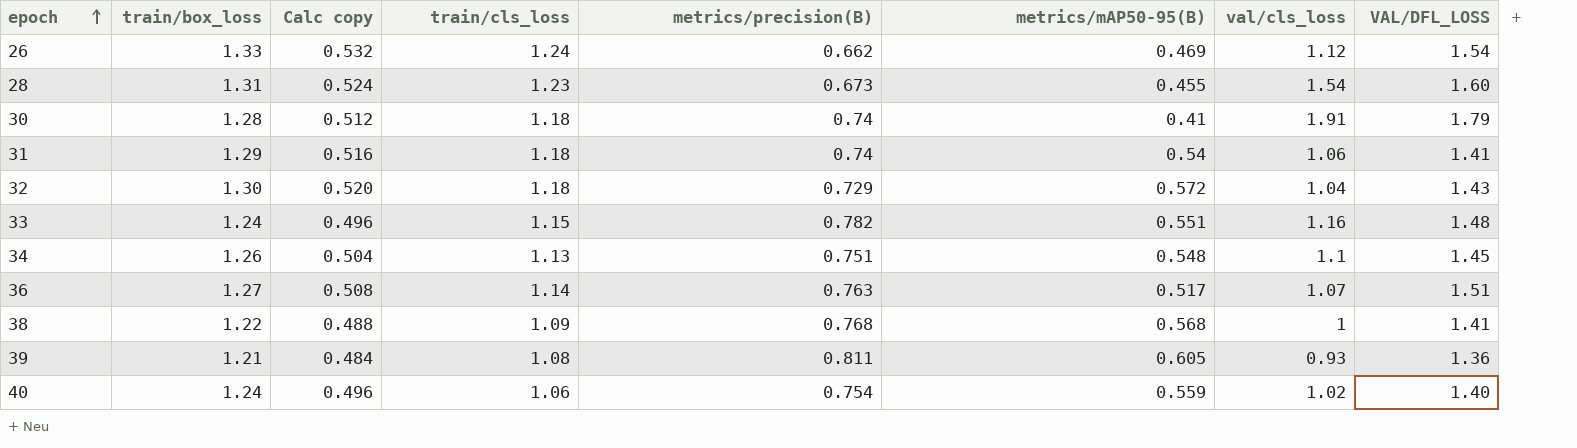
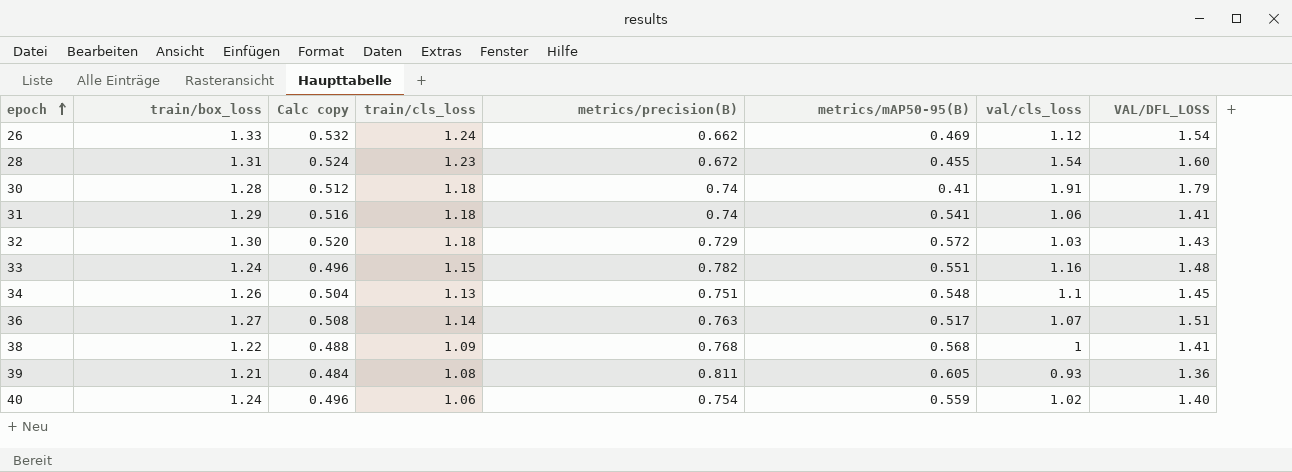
28 | metrics/precision(B): 0.673 -> 0.672
31 | metrics/mAP50-95(B): 0.54 -> 0.541
32 | val/cls_loss: 1.04 -> 1.03

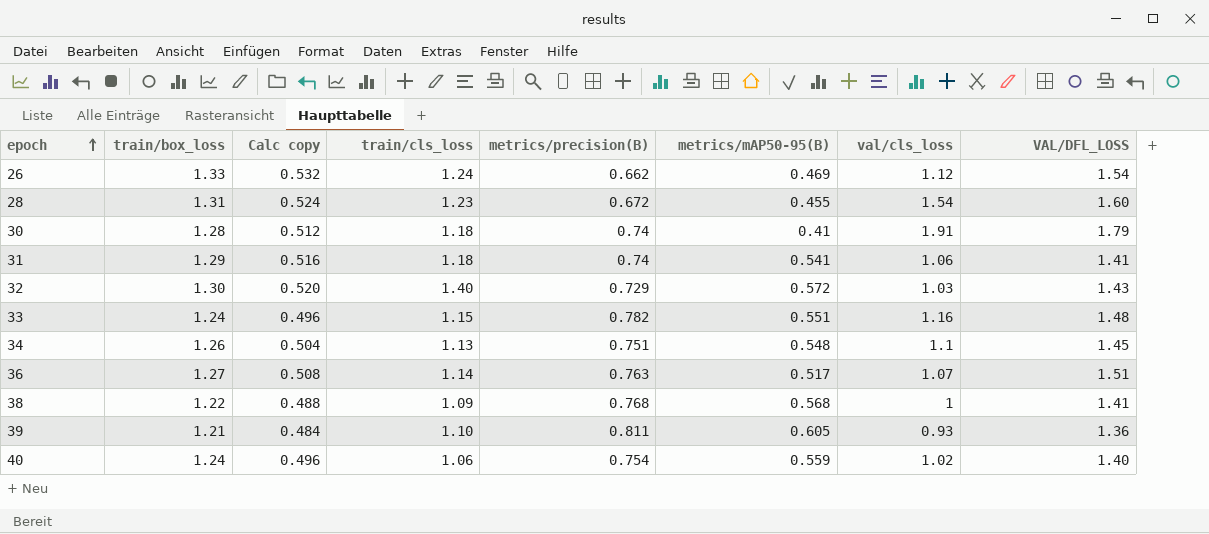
32 | train/cls_loss: 1.18 -> 1.40
39 | train/cls_loss: 1.08 -> 1.10

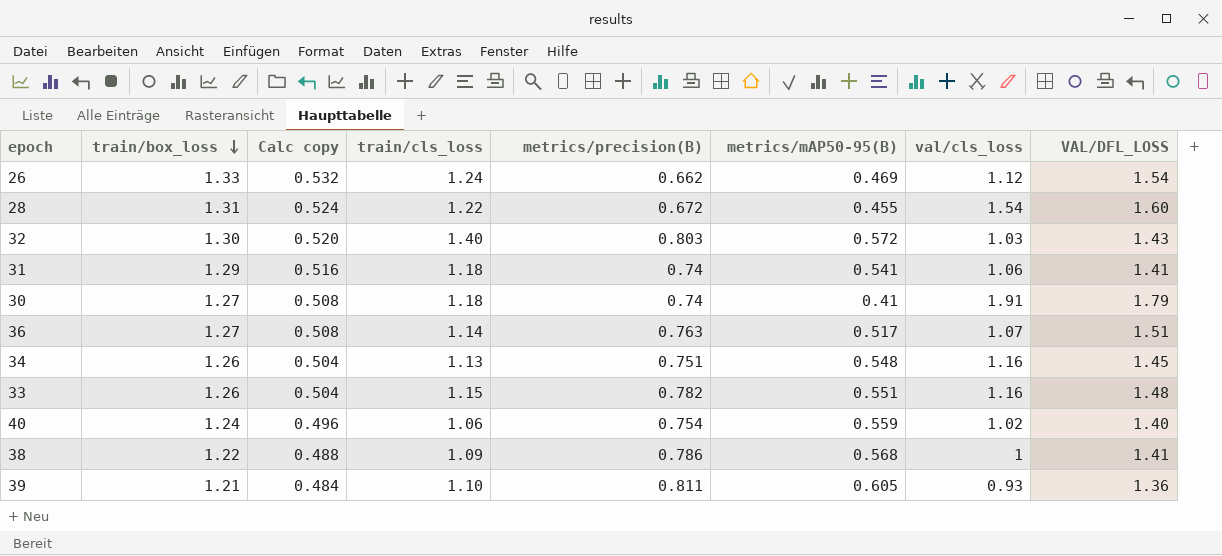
row order: epoch ascending -> train/box_loss descending
28 | train/cls_loss: 1.23 -> 1.22
32 | metrics/precision(B): 0.729 -> 0.803
30 | train/box_loss: 1.28 -> 1.27
30 | Calc copy: 0.512 -> 0.508
34 | val/cls_loss: 1.1 -> 1.16
33 | train/box_loss: 1.24 -> 1.26
33 | Calc copy: 0.496 -> 0.504
38 | metrics/precision(B): 0.768 -> 0.786

